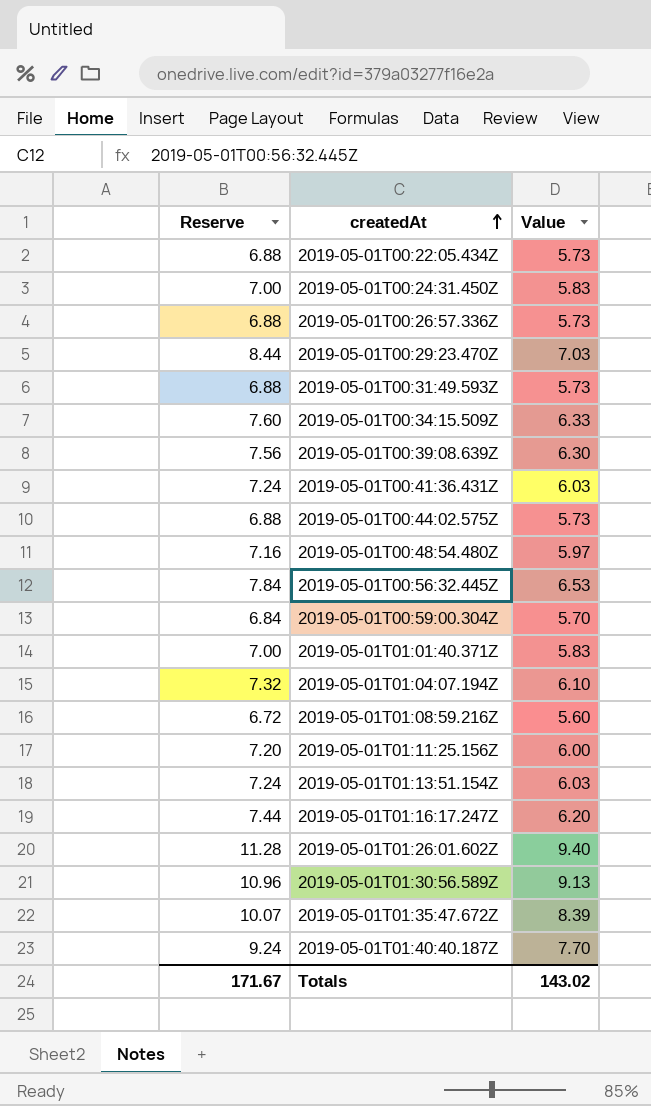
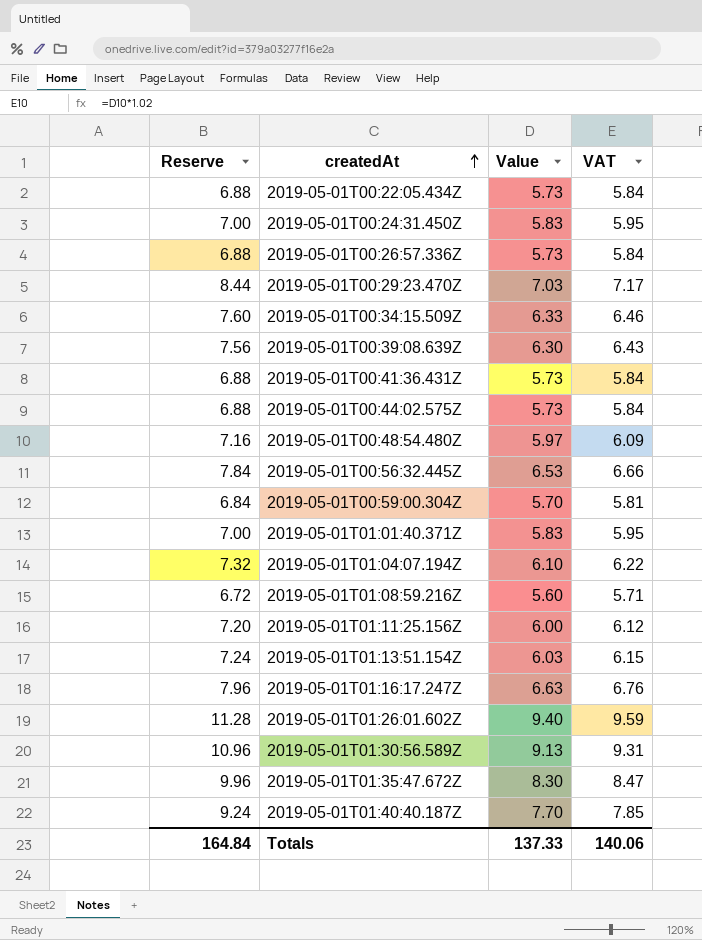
column VAT | formula: none -> [Value] * 1.02
row 2019-05-01T00:31:49.593Z: 6.88 | 5.73 -> none
2019-05-01T00:41:36.431Z | Reserve: 7.24 -> 6.88
2019-05-01T00:41:36.431Z | Value: 6.03 -> 5.73
2019-05-01T01:16:17.247Z | Reserve: 7.44 -> 7.96
2019-05-01T01:16:17.247Z | Value: 6.20 -> 6.63
2019-05-01T01:35:47.672Z | Reserve: 10.07 -> 9.96
2019-05-01T01:35:47.672Z | Value: 8.39 -> 8.30
Totals | Reserve: 171.67 -> 164.84
Totals | Value: 143.02 -> 137.33

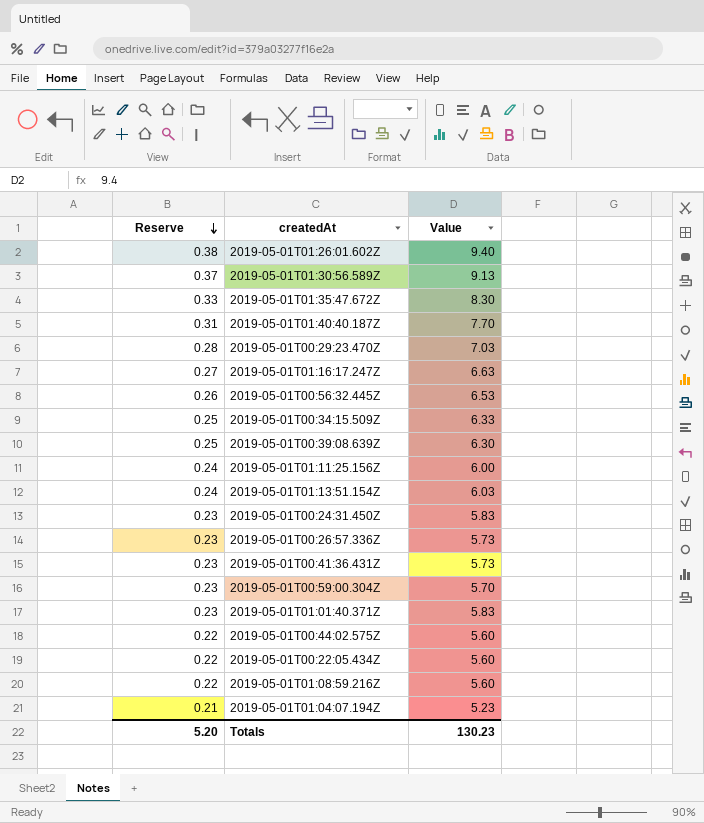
row order: createdAt ascending -> Reserve descending
column VAT | formula: [Value] * 1.02 -> none
column Reserve | formula: [Value] * 1.2 -> [Value] * 0.04
row 2019-05-01T00:48:54.480Z: 7.16 | 5.97 | 6.09 -> none
2019-05-01T00:44:02.575Z | Value: 5.73 -> 5.60
2019-05-01T00:22:05.434Z | Value: 5.73 -> 5.60
2019-05-01T01:04:07.194Z | Value: 6.10 -> 5.23
Totals | Reserve: 164.84 -> 5.20
Totals | Value: 137.33 -> 130.23

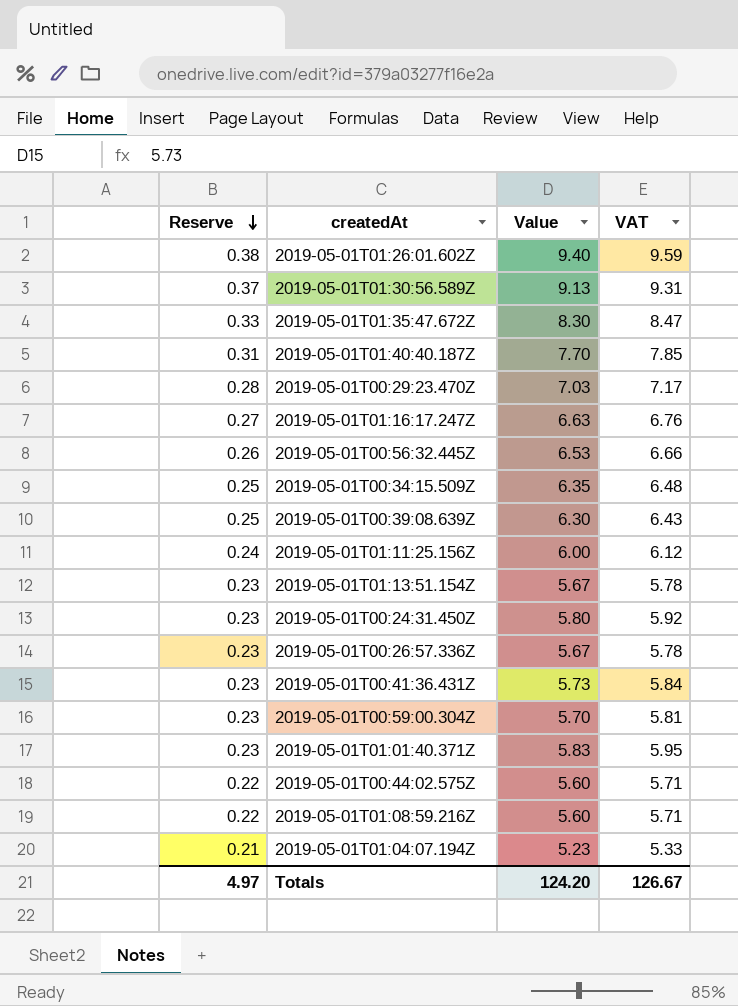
column VAT | formula: none -> [Value] * 1.02
row 2019-05-01T00:22:05.434Z: 0.22 | 5.60 -> none
2019-05-01T00:34:15.509Z | Value: 6.33 -> 6.35
2019-05-01T01:13:51.154Z | Reserve: 0.24 -> 0.23
2019-05-01T01:13:51.154Z | Value: 6.03 -> 5.67
2019-05-01T00:24:31.450Z | Value: 5.83 -> 5.80
2019-05-01T00:26:57.336Z | Value: 5.73 -> 5.67
Totals | Reserve: 5.20 -> 4.97
Totals | Value: 130.23 -> 124.20

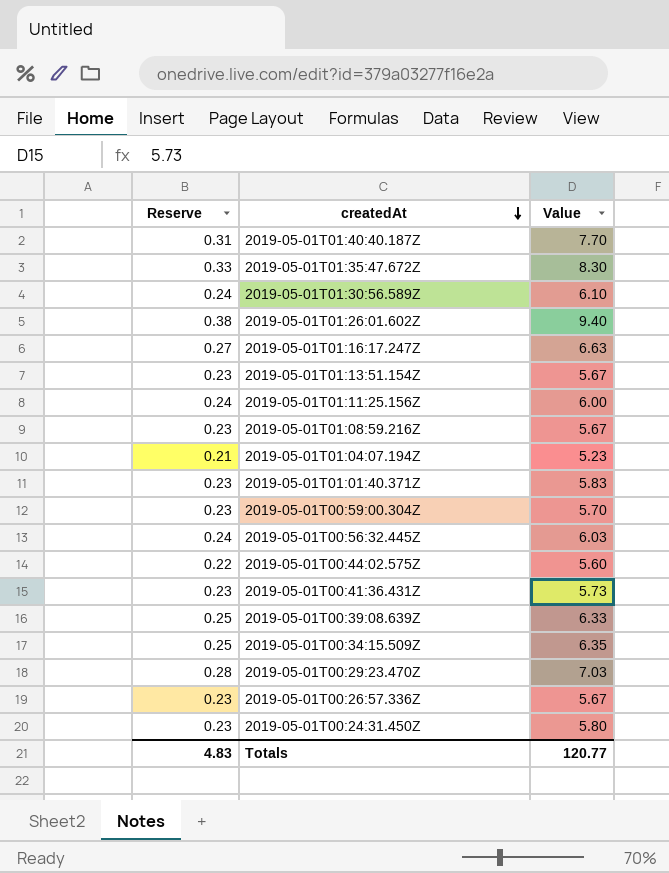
row order: Reserve descending -> createdAt descending
column VAT | formula: [Value] * 1.02 -> none
2019-05-01T01:30:56.589Z | Reserve: 0.37 -> 0.24
2019-05-01T01:30:56.589Z | Value: 9.13 -> 6.10
2019-05-01T01:08:59.216Z | Reserve: 0.22 -> 0.23
2019-05-01T01:08:59.216Z | Value: 5.60 -> 5.67
2019-05-01T00:56:32.445Z | Reserve: 0.26 -> 0.24
2019-05-01T00:56:32.445Z | Value: 6.53 -> 6.03
2019-05-01T00:39:08.639Z | Value: 6.30 -> 6.33
Totals | Reserve: 4.97 -> 4.83
Totals | Value: 124.20 -> 120.77

